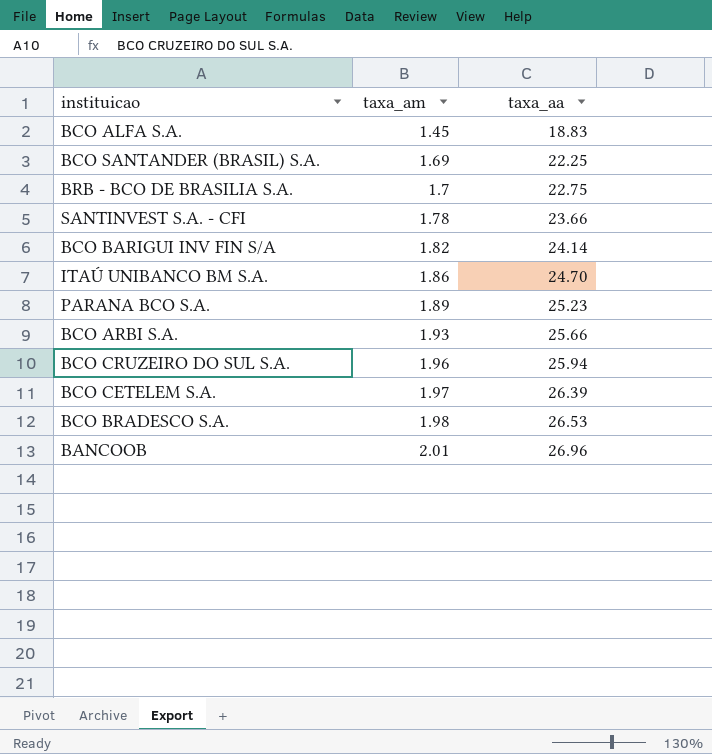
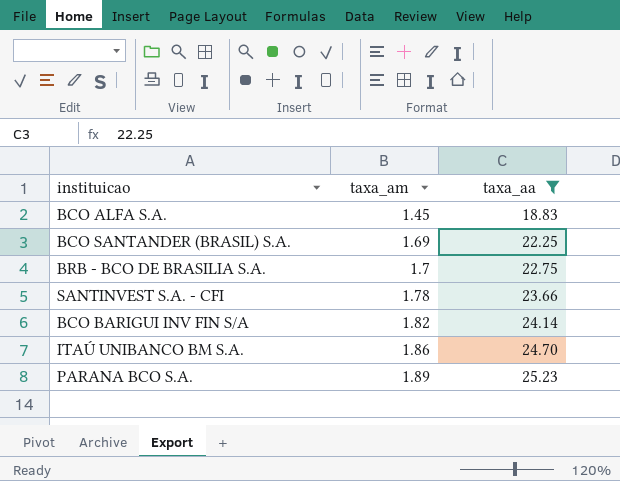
filter: none -> taxa_aa <= 25.23

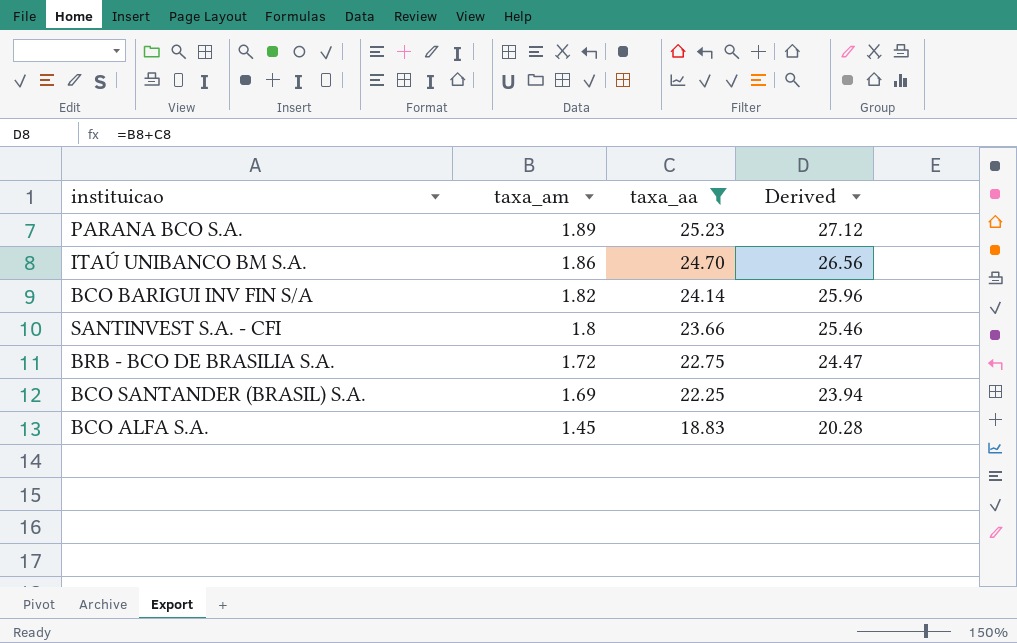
row order: taxa_am ascending -> taxa_am descending
column Derived | formula: none -> [taxa_am] + [taxa_aa]
SANTINVEST S.A. - CFI | taxa_am: 1.78 -> 1.8
BRB - BCO DE BRASILIA S.A. | taxa_am: 1.7 -> 1.72

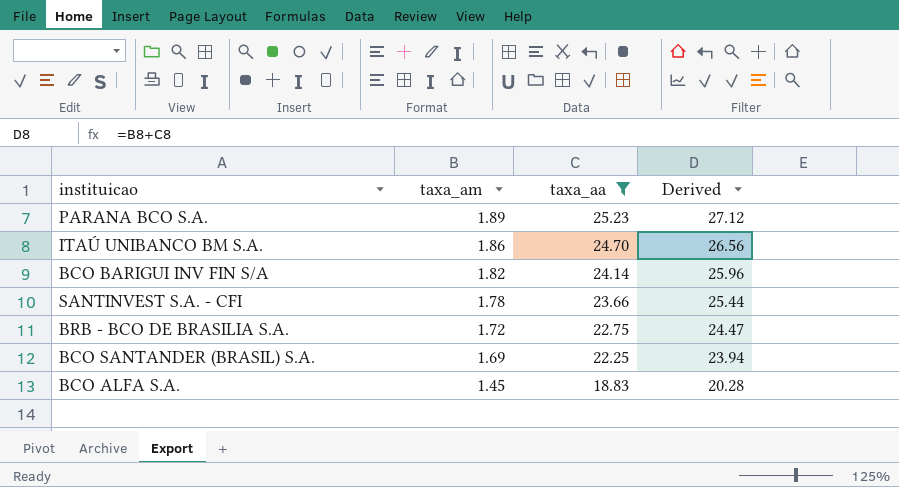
SANTINVEST S.A. - CFI | taxa_am: 1.8 -> 1.78
SANTINVEST S.A. - CFI | Derived: 25.46 -> 25.44

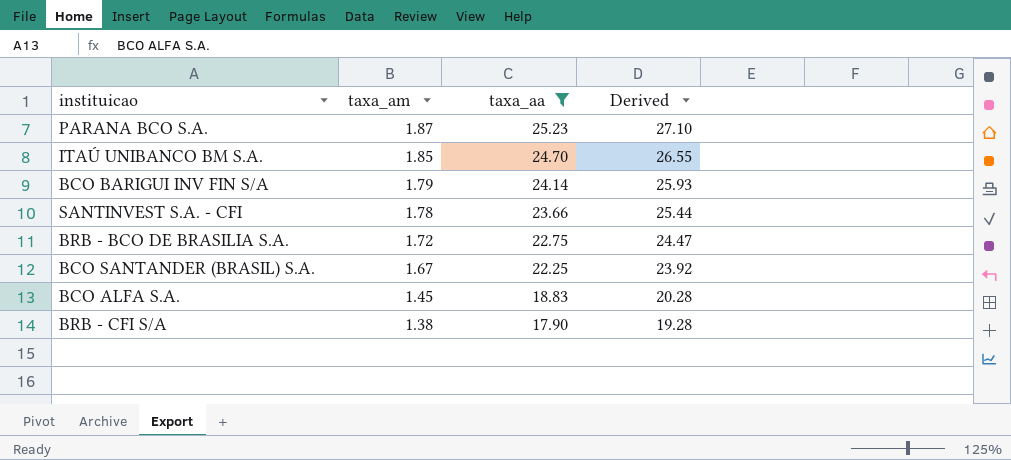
PARANA BCO S.A. | taxa_am: 1.89 -> 1.87
PARANA BCO S.A. | Derived: 27.12 -> 27.10
ITAÚ UNIBANCO BM S.A. | taxa_am: 1.86 -> 1.85
ITAÚ UNIBANCO BM S.A. | Derived: 26.56 -> 26.55
BCO BARIGUI INV FIN S/A | taxa_am: 1.82 -> 1.79
BCO BARIGUI INV FIN S/A | Derived: 25.96 -> 25.93
BCO SANTANDER (BRASIL) S.A. | taxa_am: 1.69 -> 1.67
BCO SANTANDER (BRASIL) S.A. | Derived: 23.94 -> 23.92
row BRB - CFI S/A: none -> 1.38 | 17.90 | 19.28

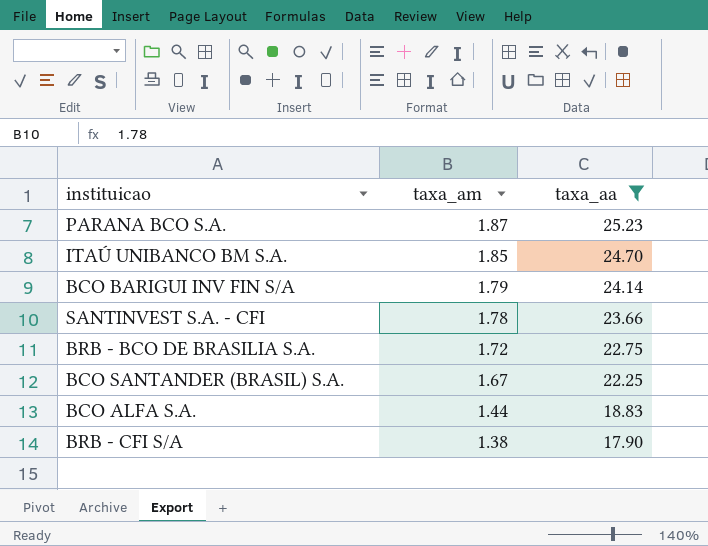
column Derived | formula: [taxa_am] + [taxa_aa] -> none
BCO ALFA S.A. | taxa_am: 1.45 -> 1.44

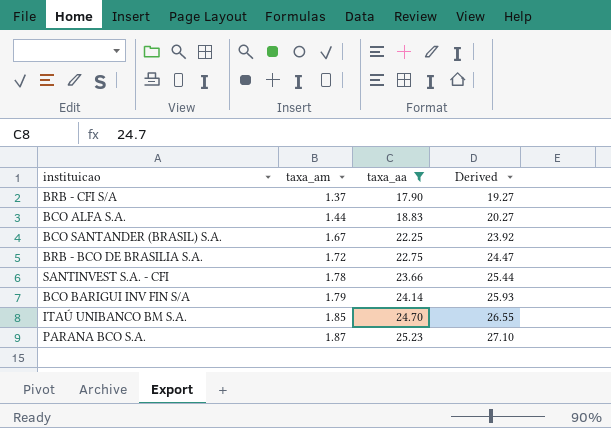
row order: taxa_am descending -> taxa_am ascending
column Derived | formula: none -> [taxa_am] + [taxa_aa]
BRB - CFI S/A | taxa_am: 1.38 -> 1.37

